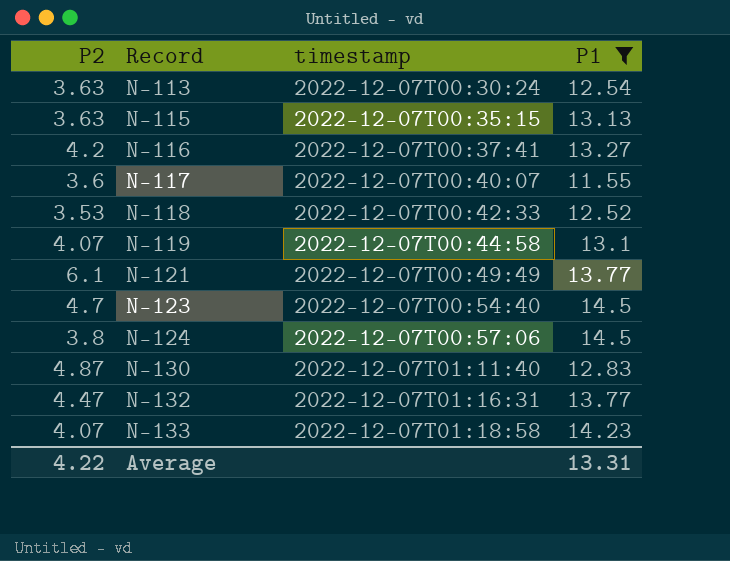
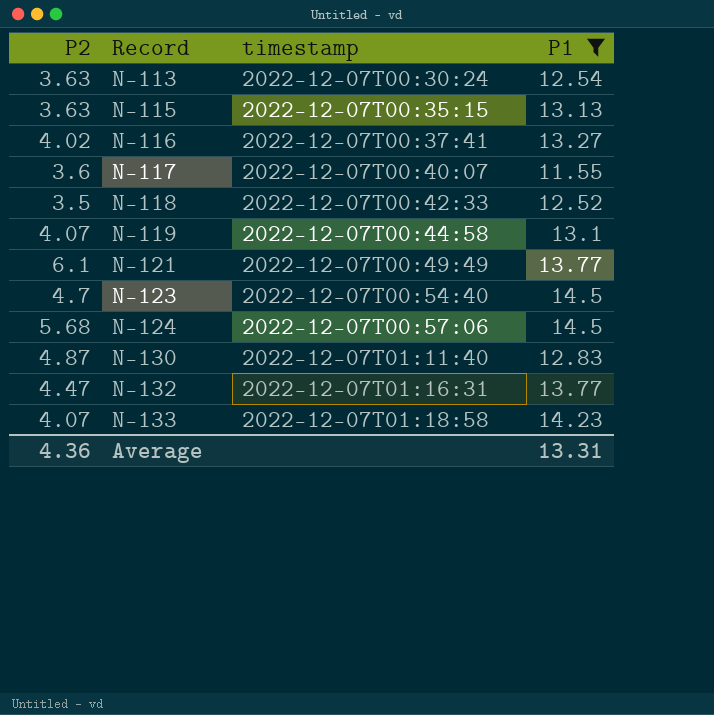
N-116 | P2: 4.2 -> 4.02
N-118 | P2: 3.53 -> 3.5
N-124 | P2: 3.8 -> 5.68
Average | P2: 4.22 -> 4.36

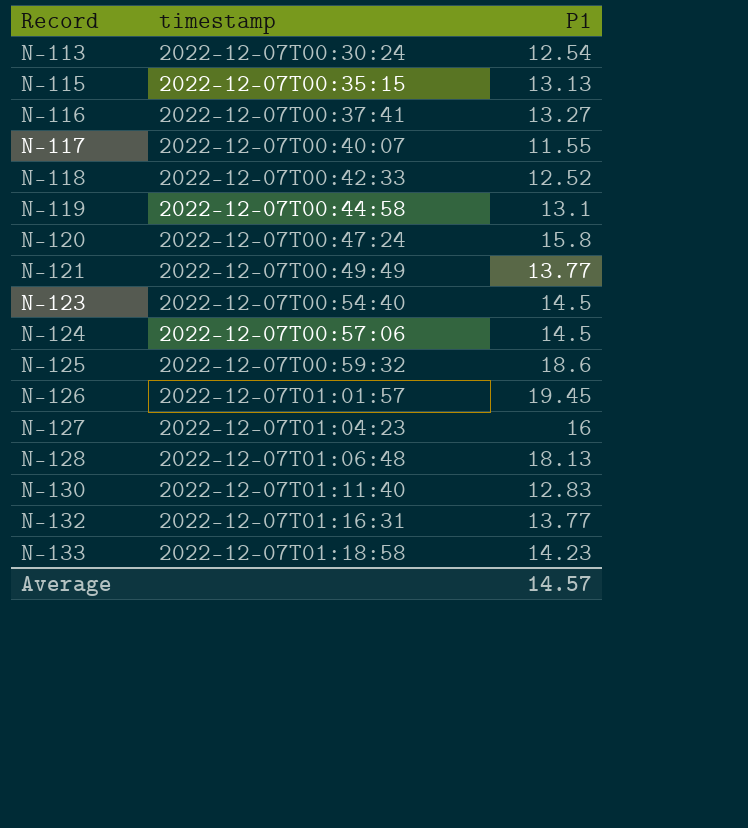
filter: P1 <= 14.5 -> none
column P2 | position: 1 -> none
Average | P1: 13.31 -> 14.57

